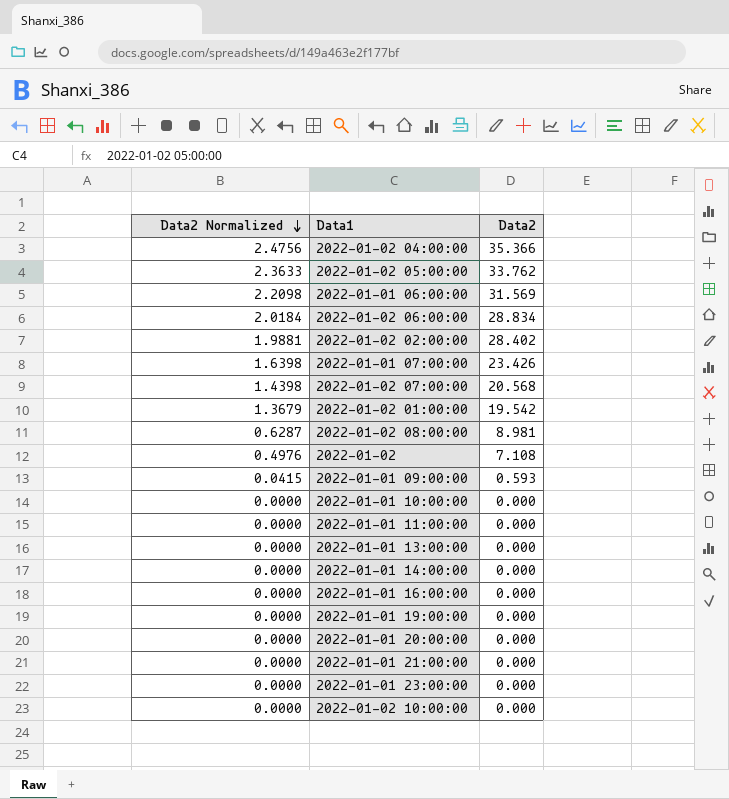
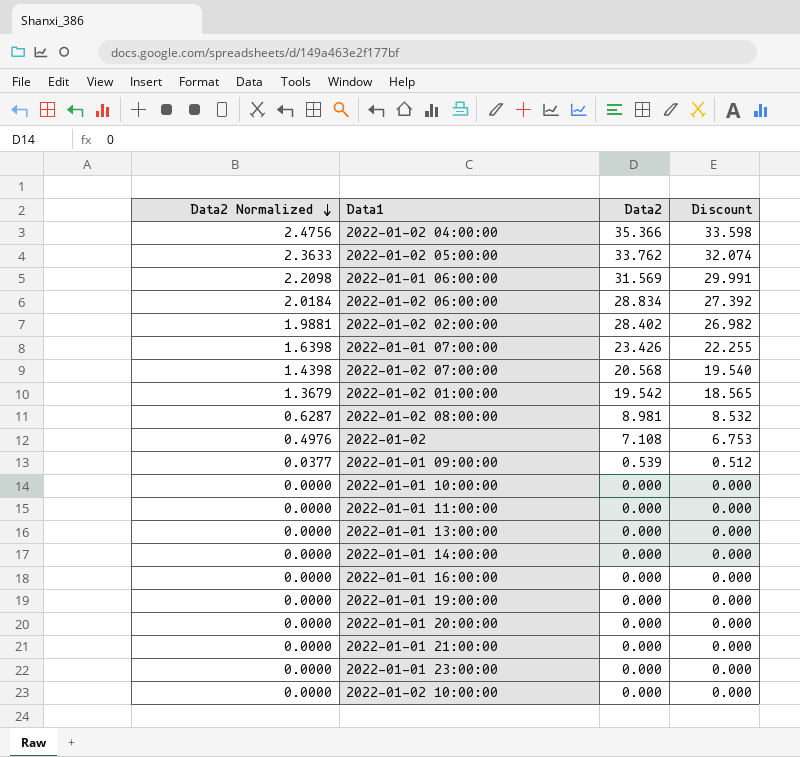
column Discount | formula: none -> [Data2] * 0.95
2022-01-01 09:00:00 | Data2 Normalized: 0.0415 -> 0.0377
2022-01-01 09:00:00 | Data2: 0.593 -> 0.539

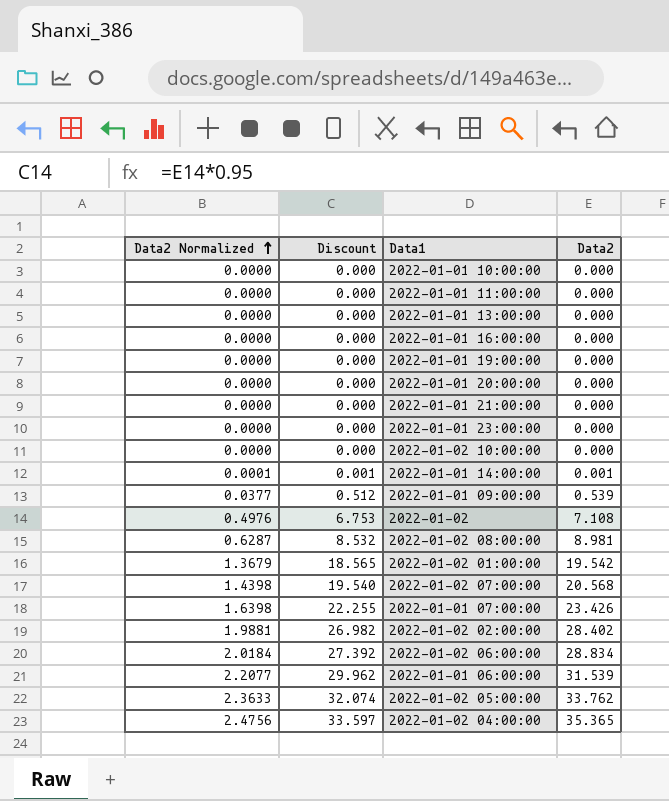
row order: Data2 Normalized descending -> Data2 Normalized ascending
column Discount | position: 4 -> 2
2022-01-01 14:00:00 | Data2 Normalized: 0.0000 -> 0.0001
2022-01-01 14:00:00 | Discount: 0.000 -> 0.001
2022-01-01 14:00:00 | Data2: 0.000 -> 0.001
2022-01-01 06:00:00 | Data2 Normalized: 2.2098 -> 2.2077
2022-01-01 06:00:00 | Discount: 29.991 -> 29.962
2022-01-01 06:00:00 | Data2: 31.569 -> 31.539
2022-01-02 04:00:00 | Discount: 33.598 -> 33.597
2022-01-02 04:00:00 | Data2: 35.366 -> 35.365

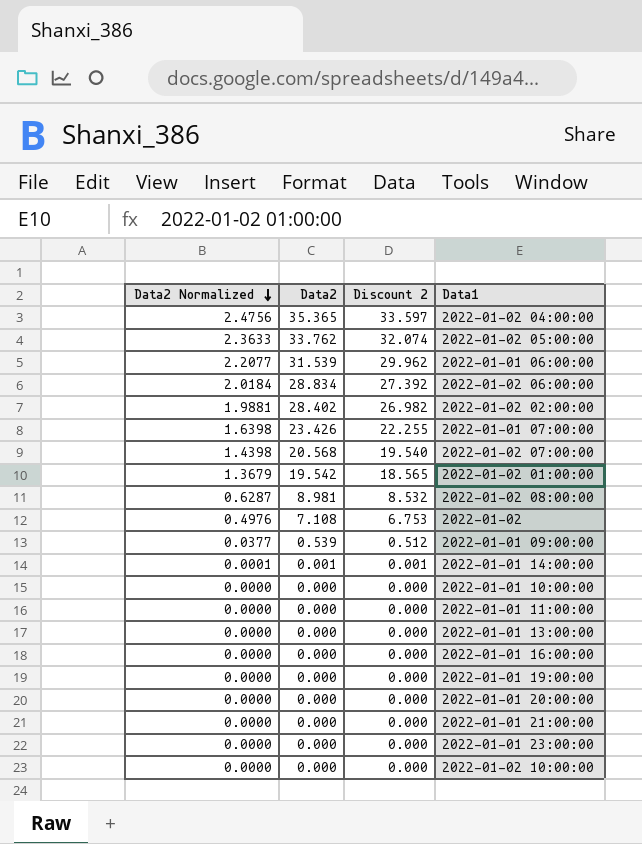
row order: Data2 Normalized ascending -> Data2 Normalized descending
column Data2 | position: 4 -> 2
column name: Discount -> Discount 2

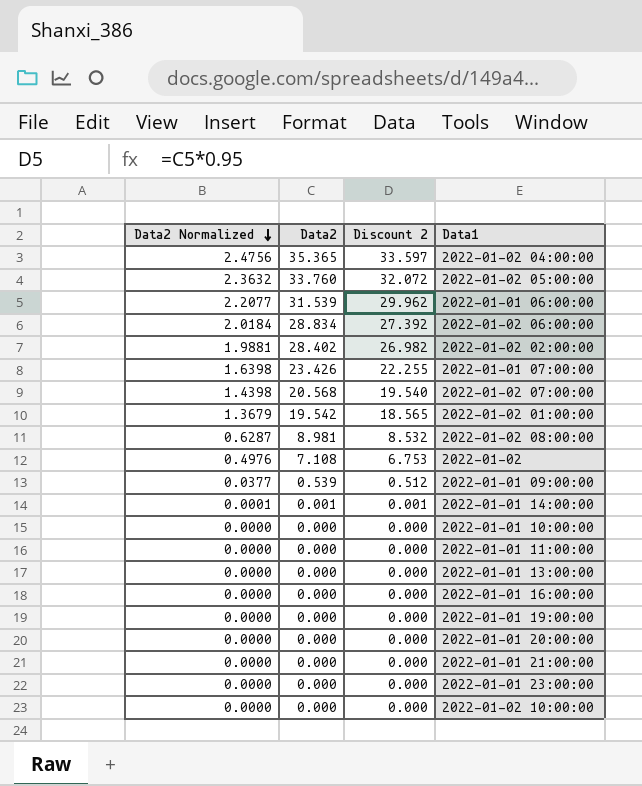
2022-01-02 05:00:00 | Data2 Normalized: 2.3633 -> 2.3632
2022-01-02 05:00:00 | Data2: 33.762 -> 33.760
2022-01-02 05:00:00 | Discount 2: 32.074 -> 32.072

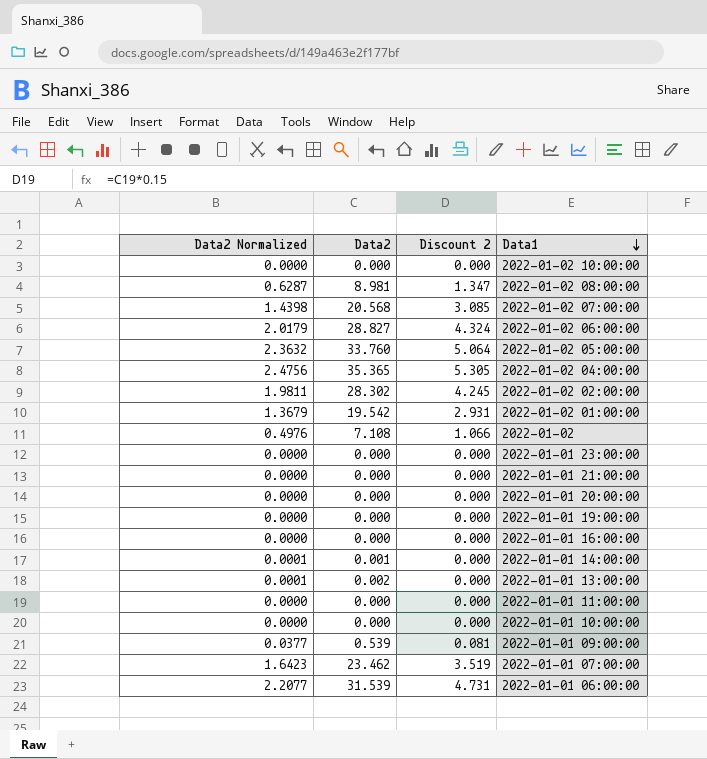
row order: Data2 Normalized descending -> Data1 descending
column Discount 2 | formula: [Data2] * 0.95 -> [Data2] * 0.15
2022-01-02 06:00:00 | Data2 Normalized: 2.0184 -> 2.0179
2022-01-02 06:00:00 | Data2: 28.834 -> 28.827
2022-01-02 02:00:00 | Data2 Normalized: 1.9881 -> 1.9811
2022-01-02 02:00:00 | Data2: 28.402 -> 28.302
2022-01-01 13:00:00 | Data2 Normalized: 0.0000 -> 0.0001
2022-01-01 13:00:00 | Data2: 0.000 -> 0.002
2022-01-01 07:00:00 | Data2 Normalized: 1.6398 -> 1.6423
2022-01-01 07:00:00 | Data2: 23.426 -> 23.462

